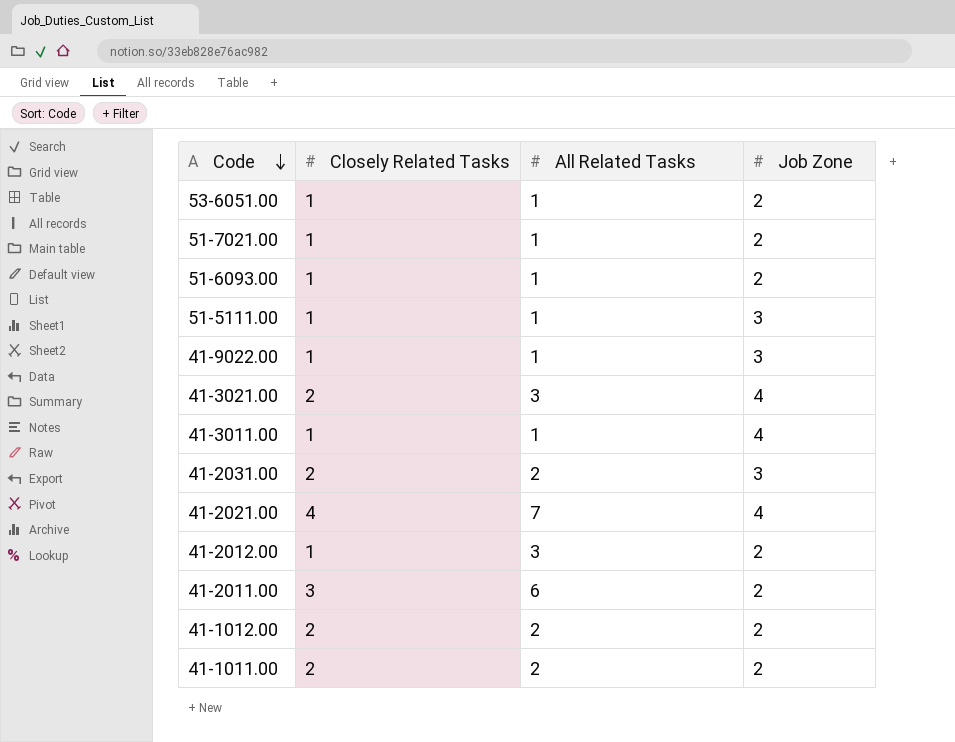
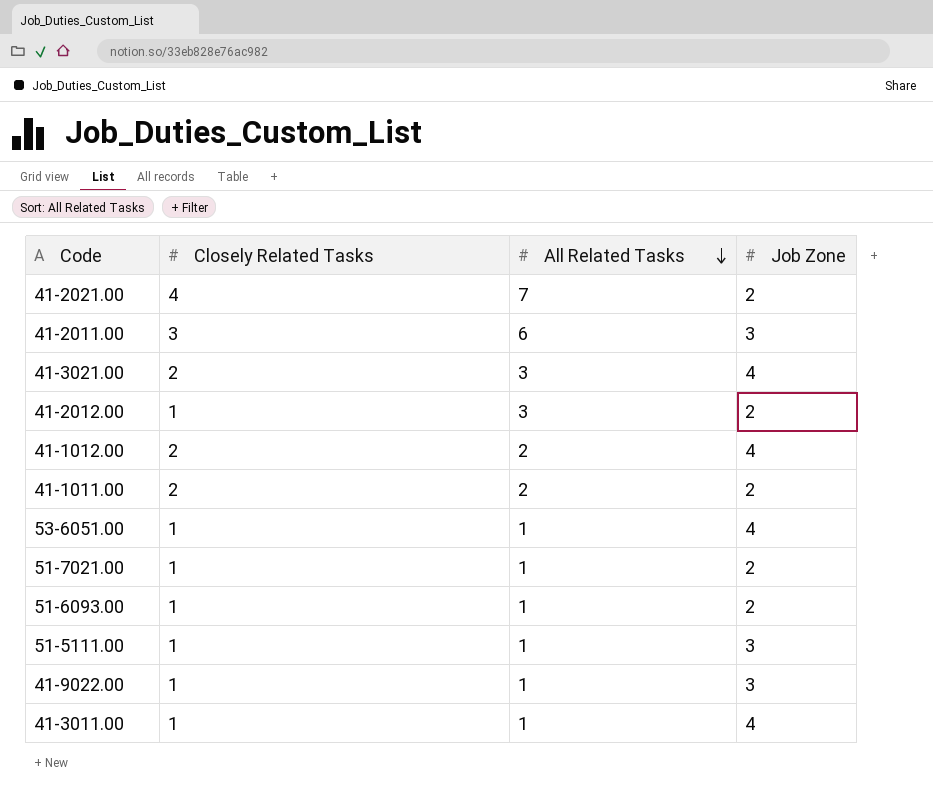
row order: Code descending -> All Related Tasks descending
row 41-2031.00: 2 | 2 | 3 -> none
41-2021.00 | Job Zone: 4 -> 2
41-2011.00 | Job Zone: 2 -> 3
41-1012.00 | Job Zone: 2 -> 4
53-6051.00 | Job Zone: 2 -> 4

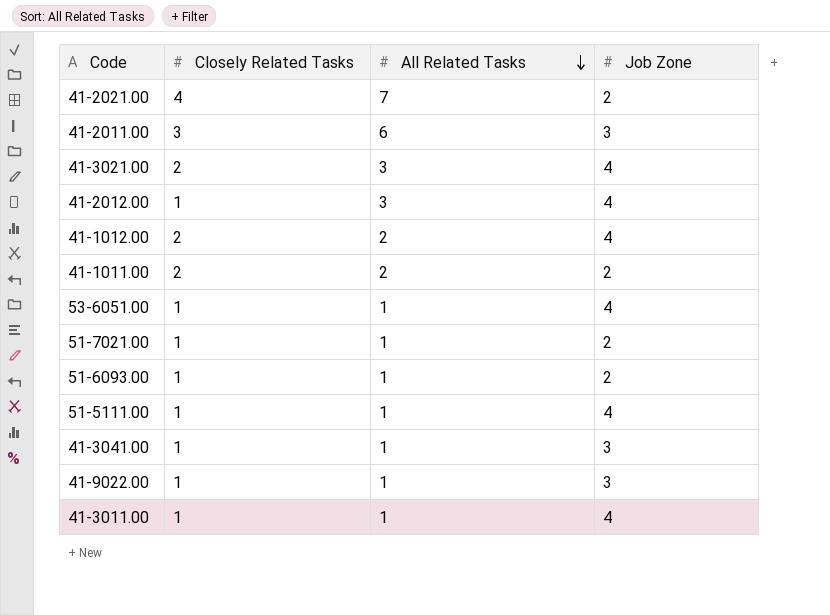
41-2012.00 | Job Zone: 2 -> 4
51-5111.00 | Job Zone: 3 -> 4
row 41-3041.00: none -> 1 | 1 | 3

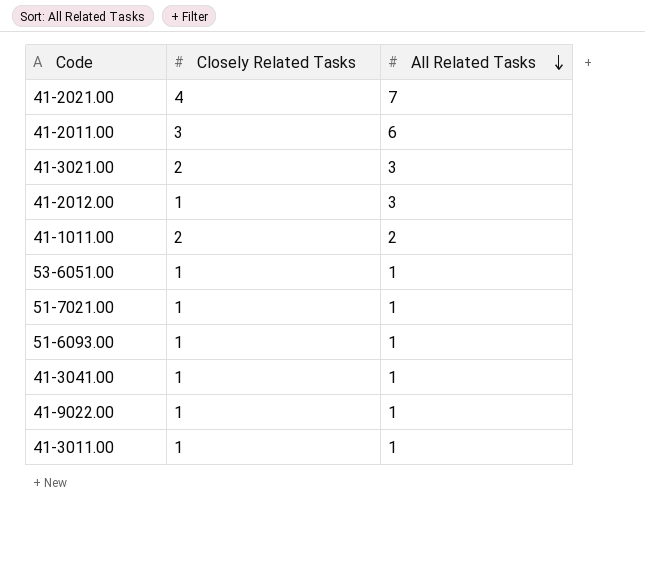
column Job Zone | position: 4 -> none
row 41-1012.00: 2 | 2 | 4 -> none
row 51-5111.00: 1 | 1 | 4 -> none

